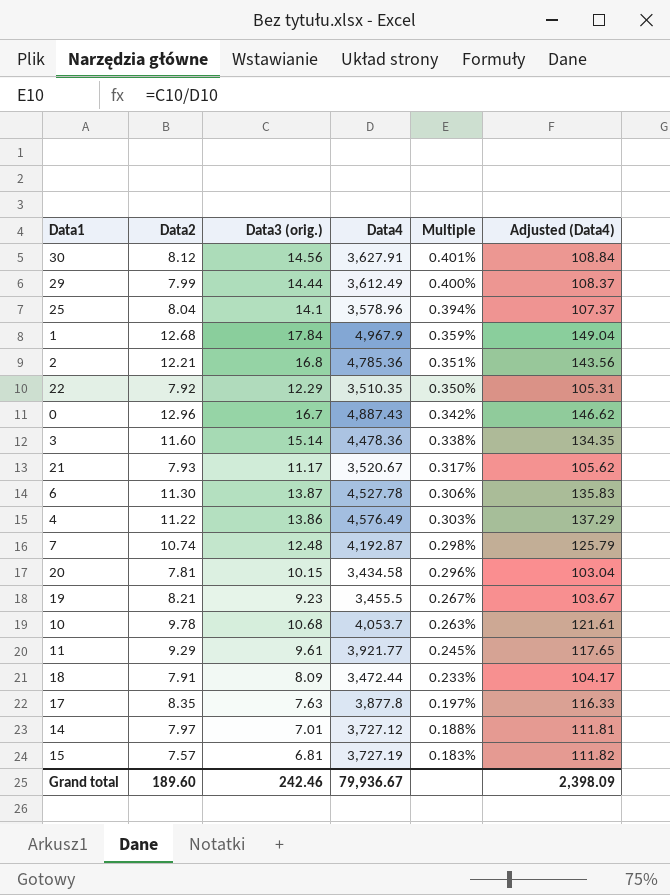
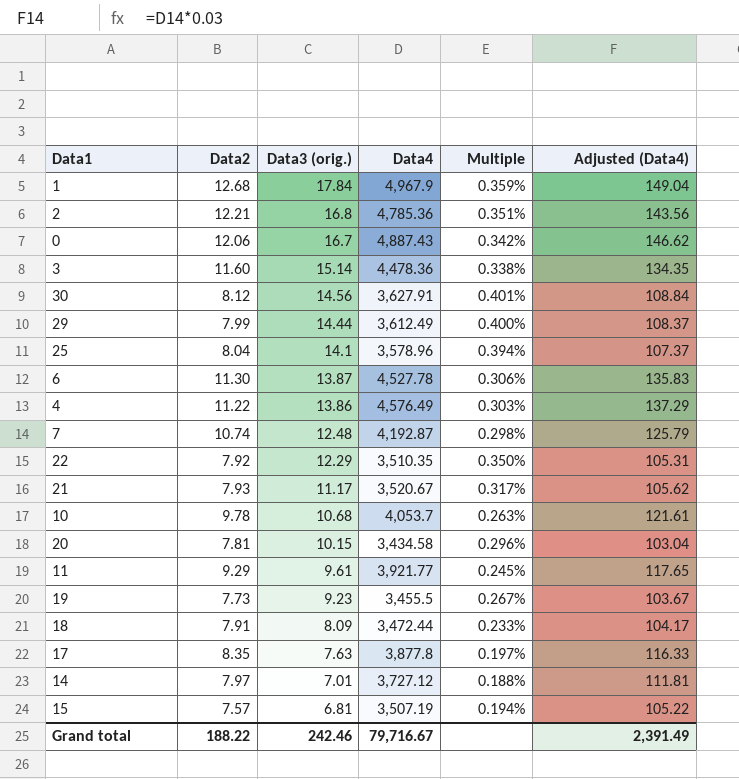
row order: Multiple descending -> Data3 (orig.) descending
0 | Data2: 12.96 -> 12.06
19 | Data2: 8.21 -> 7.73
15 | Data4: 3,727.19 -> 3,507.19
15 | Multiple: 0.183% -> 0.194%
15 | Adjusted (Data4): 111.82 -> 105.22
Grand total | Data2: 189.60 -> 188.22
Grand total | Data4: 79,936.67 -> 79,716.67
Grand total | Adjusted (Data4): 2,398.09 -> 2,391.49

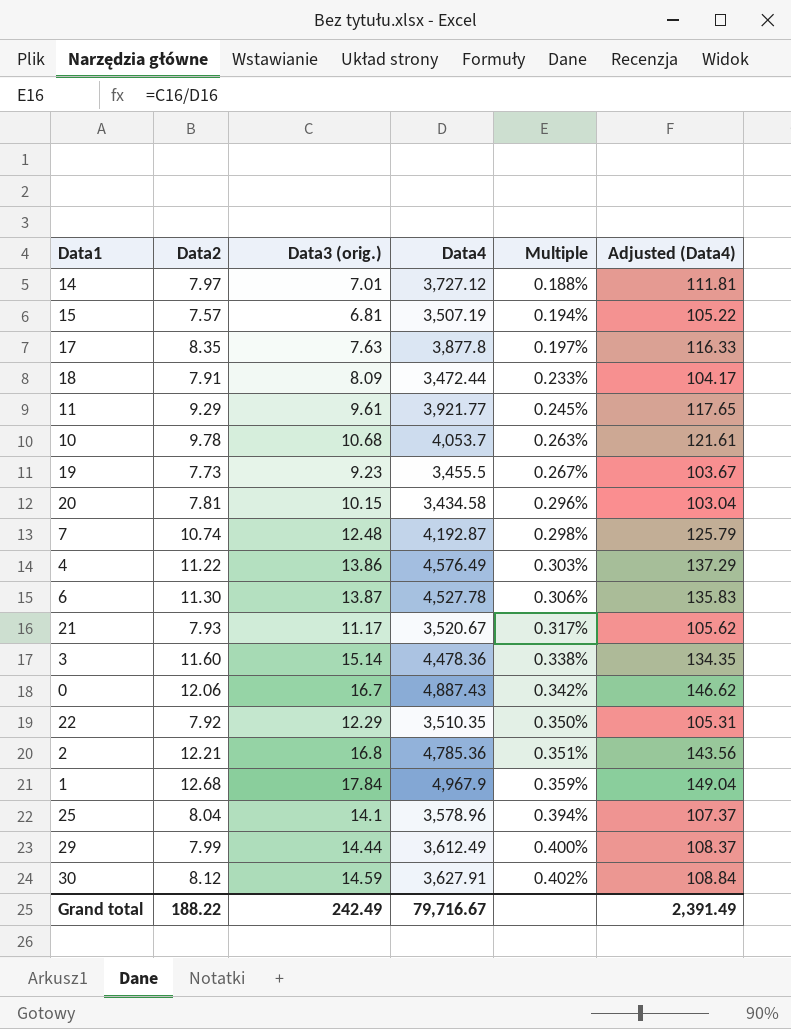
row order: Data3 (orig.) descending -> Multiple ascending
30 | Data3 (orig.): 14.56 -> 14.59
30 | Multiple: 0.401% -> 0.402%
Grand total | Data3 (orig.): 242.46 -> 242.49

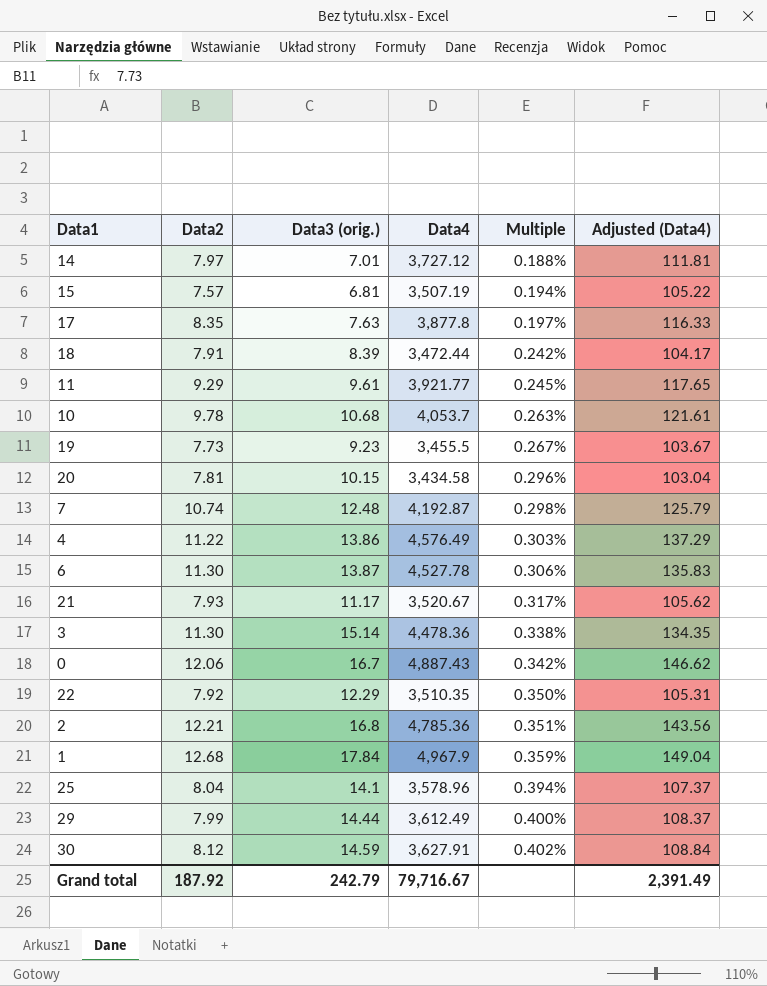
18 | Data3 (orig.): 8.09 -> 8.39
18 | Multiple: 0.233% -> 0.242%
3 | Data2: 11.60 -> 11.30
Grand total | Data2: 188.22 -> 187.92
Grand total | Data3 (orig.): 242.49 -> 242.79

